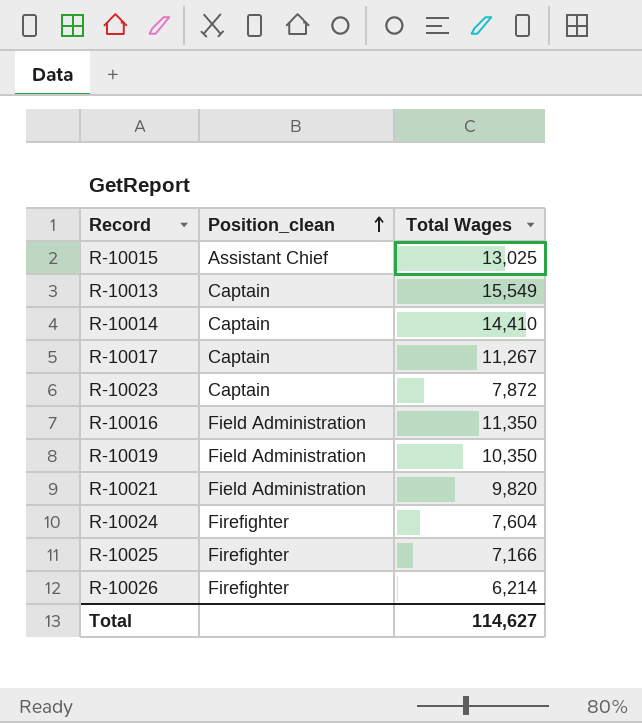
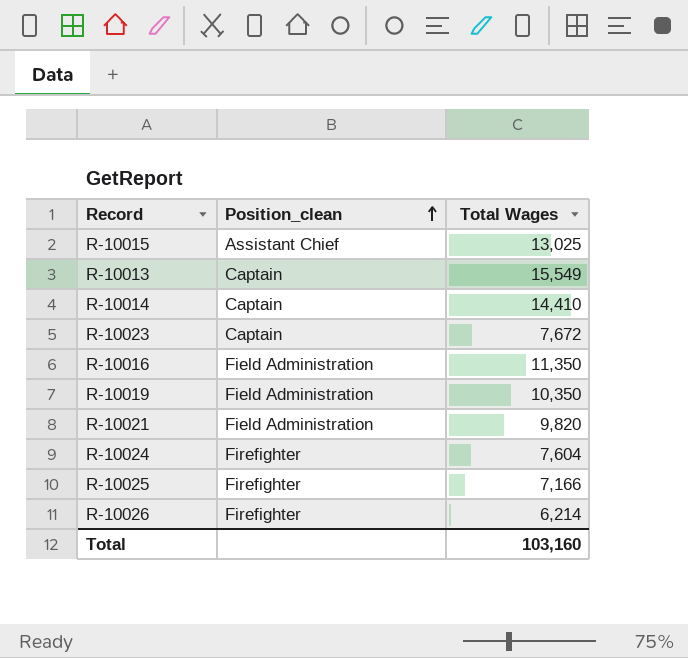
row R-10017: Captain | 11,267 -> none
R-10023 | Total Wages: 7,872 -> 7,672
Total | Total Wages: 114,627 -> 103,160

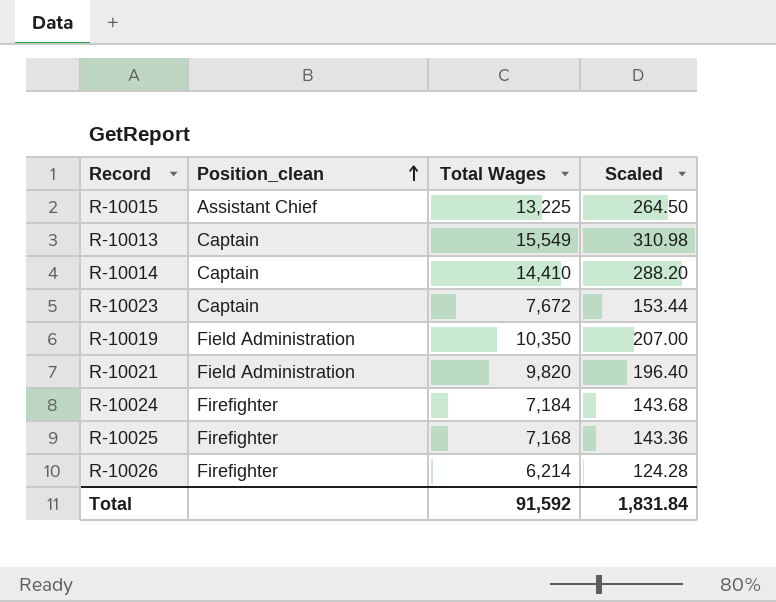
column Scaled | formula: none -> [Total Wages] * 0.02
row R-10016: Field Administration | 11,350 -> none
R-10015 | Total Wages: 13,025 -> 13,225
R-10024 | Total Wages: 7,604 -> 7,184
R-10025 | Total Wages: 7,166 -> 7,168
Total | Total Wages: 103,160 -> 91,592

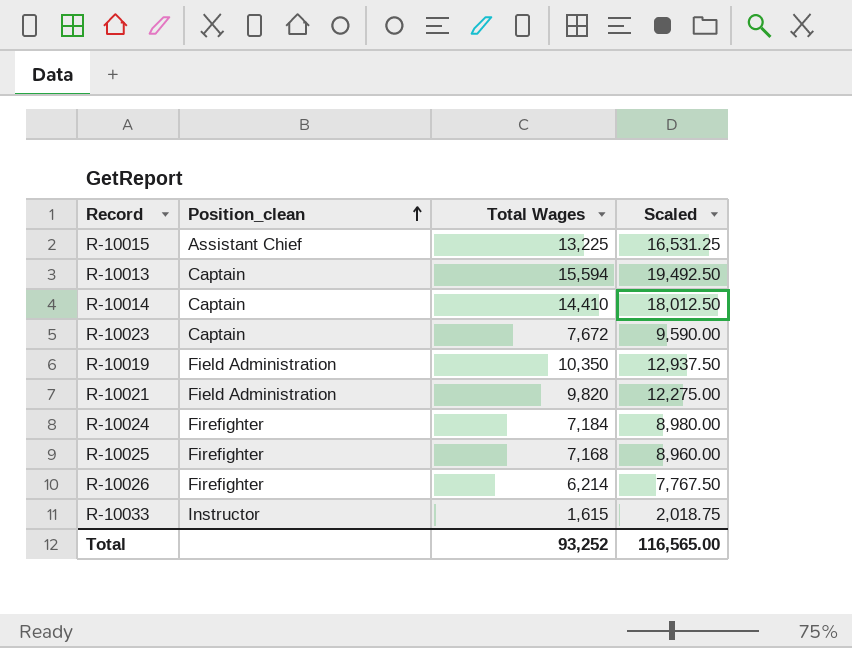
column Scaled | formula: [Total Wages] * 0.02 -> [Total Wages] * 1.25
R-10013 | Total Wages: 15,549 -> 15,594
row R-10033: none -> Instructor | 1,615 | 2,018.75
Total | Total Wages: 91,592 -> 93,252
Total | Scaled: 1,831.84 -> 116,565.00

